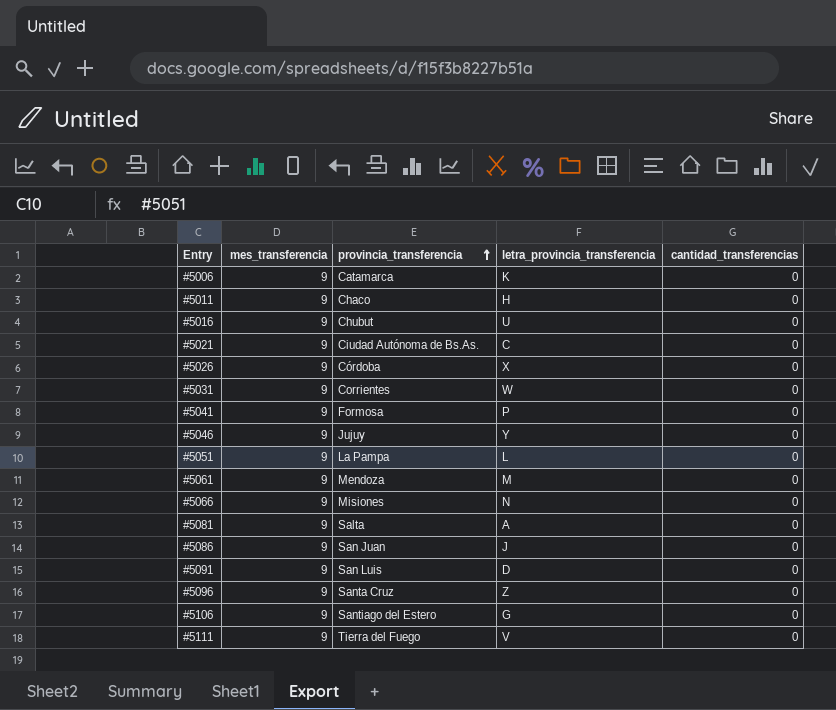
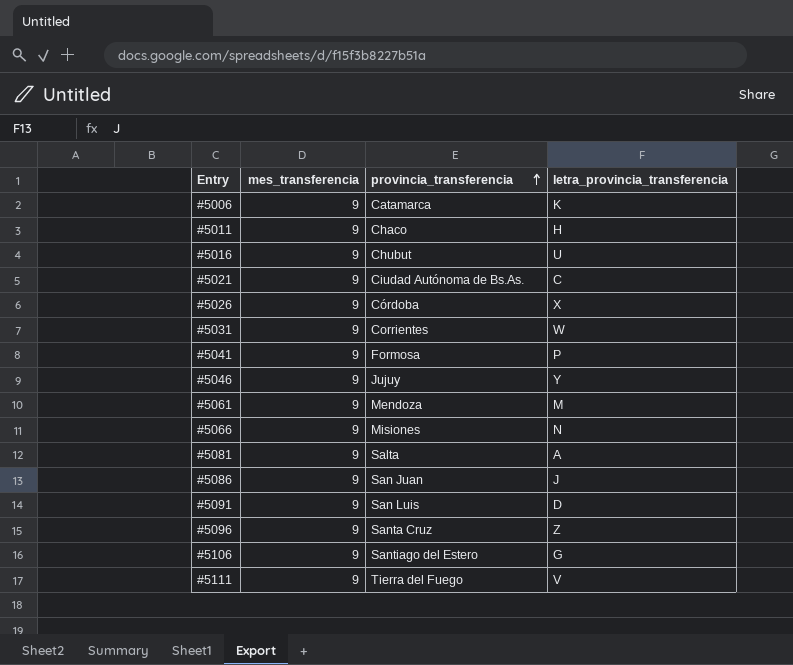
column cantidad_transferencias | position: 5 -> none
row #5051: 9 | La Pampa | L | 0 -> none

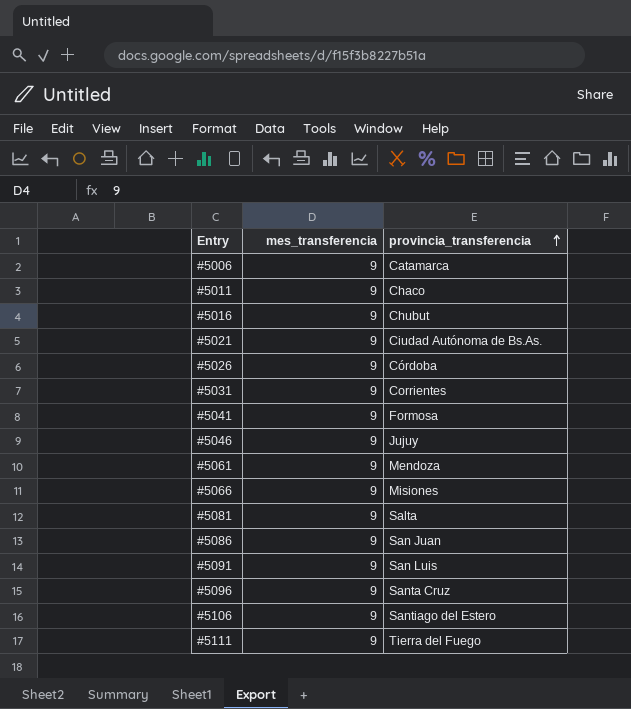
column letra_provincia_transferencia | position: 4 -> none

